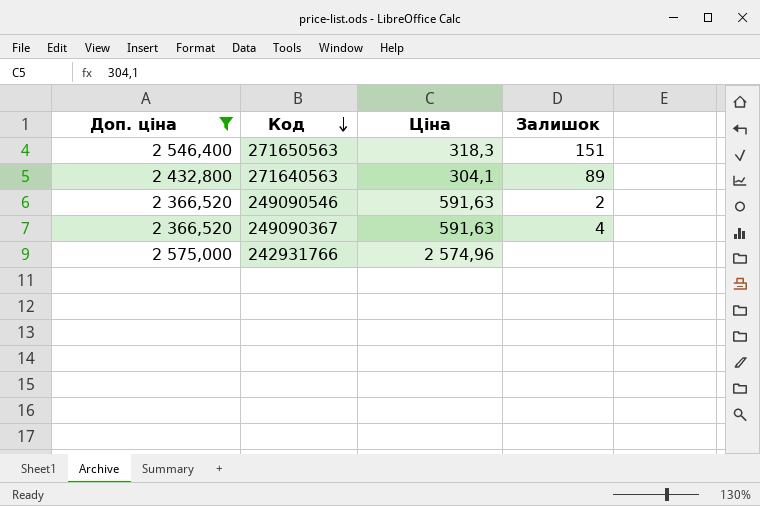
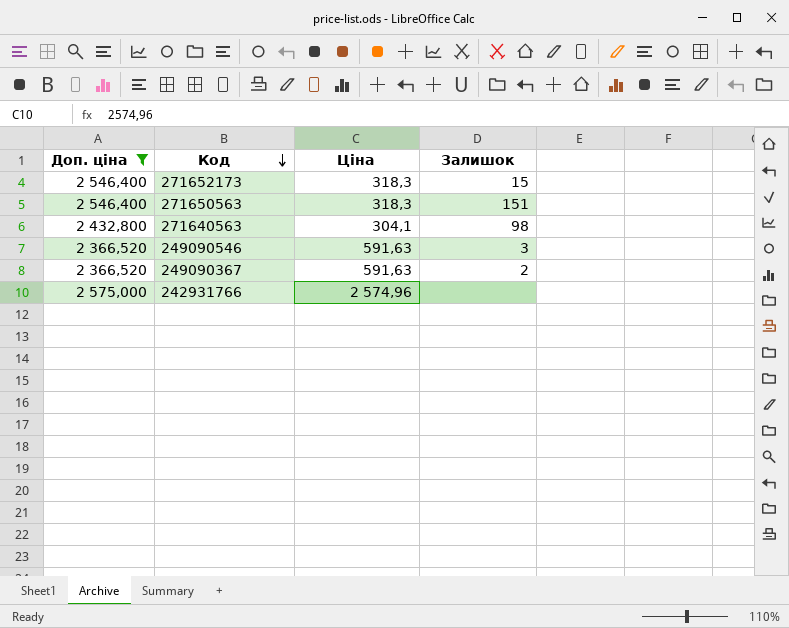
row 271652173: none -> 2 546,400 | 318,3 | 15
271640563 | Залишок: 89 -> 98
249090546 | Залишок: 2 -> 3
249090367 | Залишок: 4 -> 2

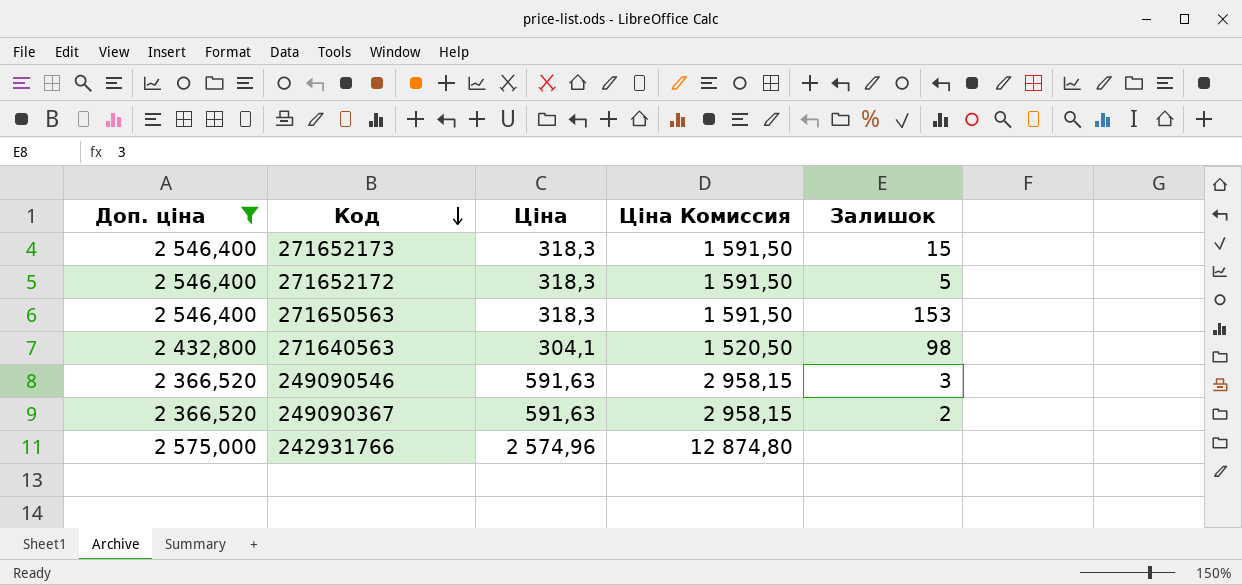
column Ціна Комиссия | formula: none -> [Ціна] * 5
row 271652172: none -> 2 546,400 | 318,3 | 1 591,50 | 5
271650563 | Залишок: 151 -> 153

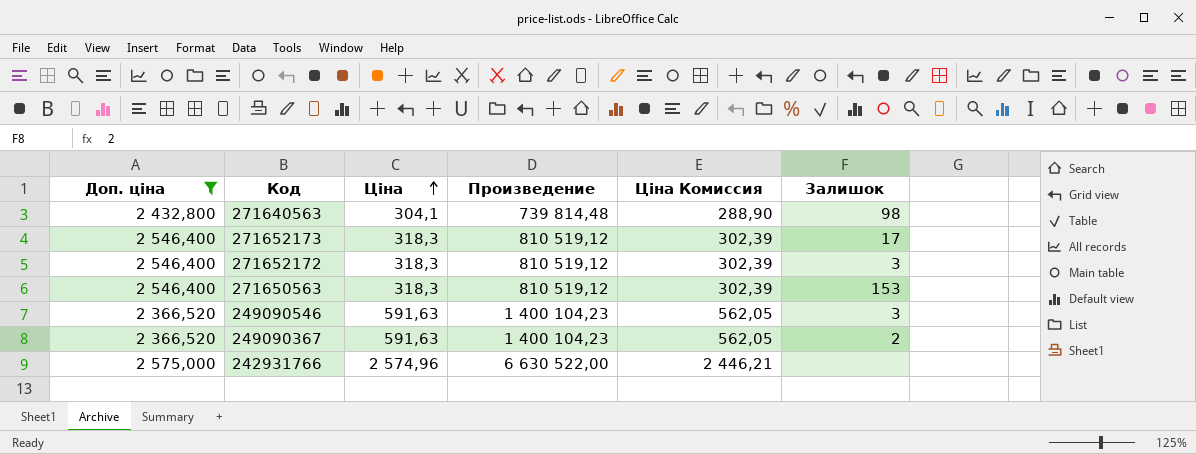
row order: Код descending -> Ціна ascending
column Произведение | formula: none -> [Доп. ціна] * [Ціна]
column Ціна Комиссия | formula: [Ціна] * 5 -> [Ціна] * 0,95
271652173 | Залишок: 15 -> 17
271652172 | Залишок: 5 -> 3

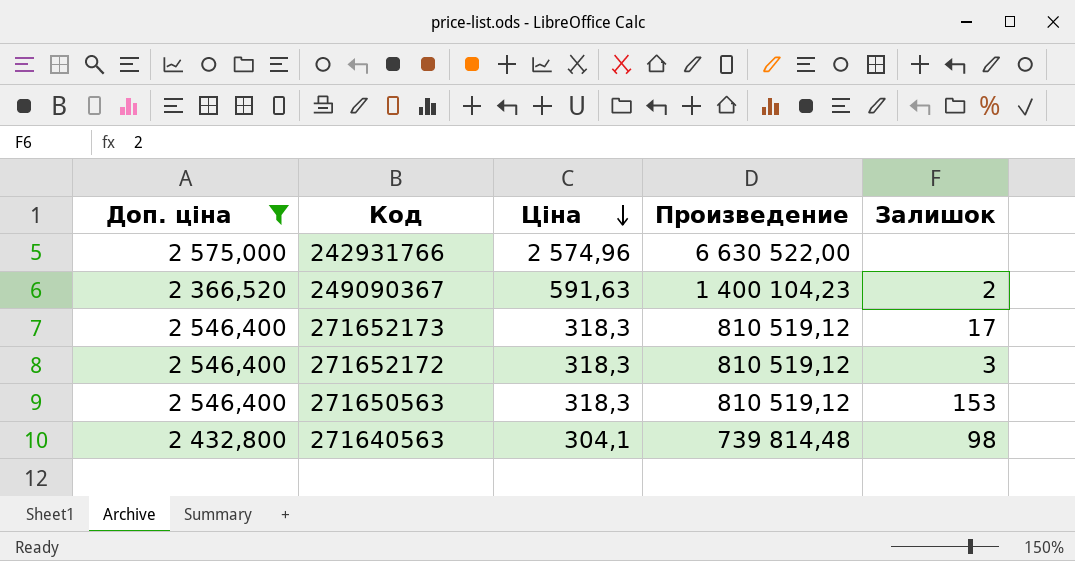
row order: Ціна ascending -> Ціна descending
column Ціна Комиссия | formula: [Ціна] * 0,95 -> none
row 249090546: 2 366,520 | 591,63 | 1 400 104,23 | 562,05 | 3 -> none

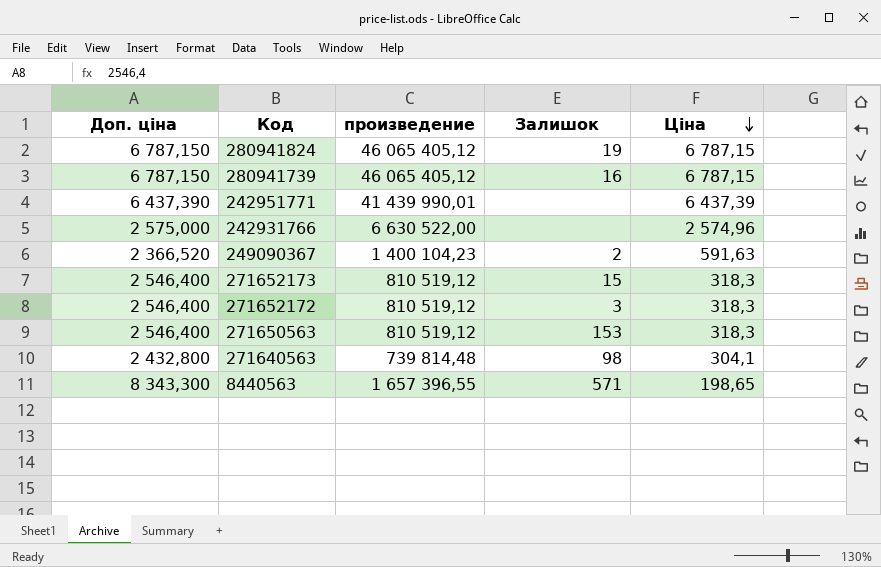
filter: Доп. ціна <= 2 575,000 -> none
column name: Произведение -> произведение
column Ціна | position: 3 -> 5
271652173 | Залишок: 17 -> 15

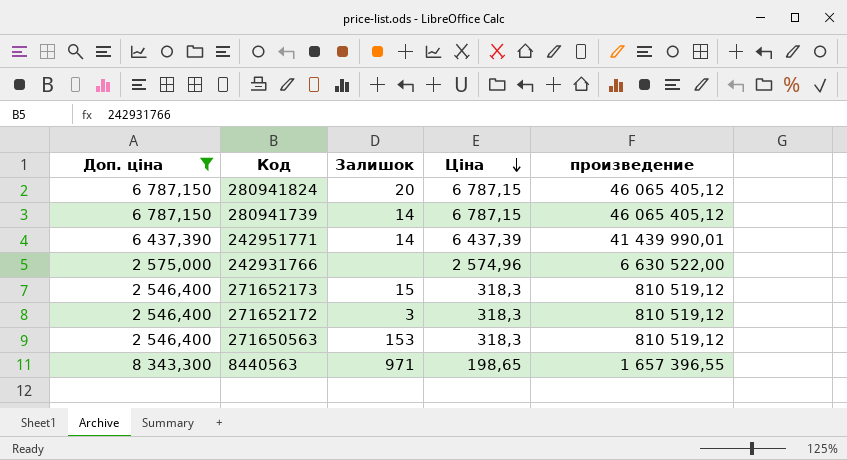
filter: none -> Доп. ціна >= 2 546,400
column произведение | position: 3 -> 5
280941824 | Залишок: 19 -> 20
280941739 | Залишок: 16 -> 14
242951771 | Залишок: none -> 14
8440563 | Залишок: 571 -> 971

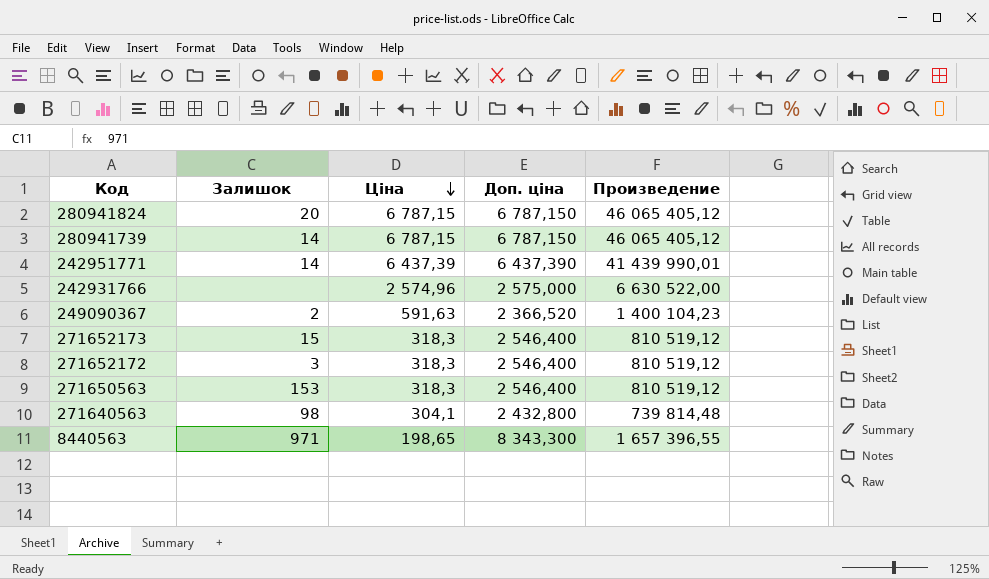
filter: Доп. ціна >= 2 546,400 -> none
column Доп. ціна | position: 1 -> 4
column name: произведение -> Произведение

